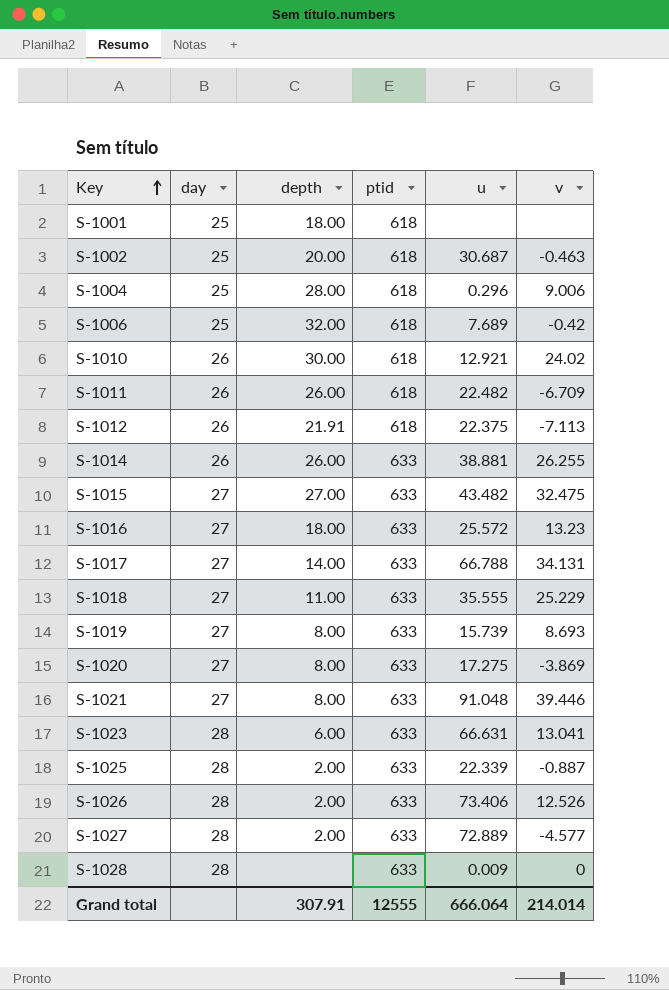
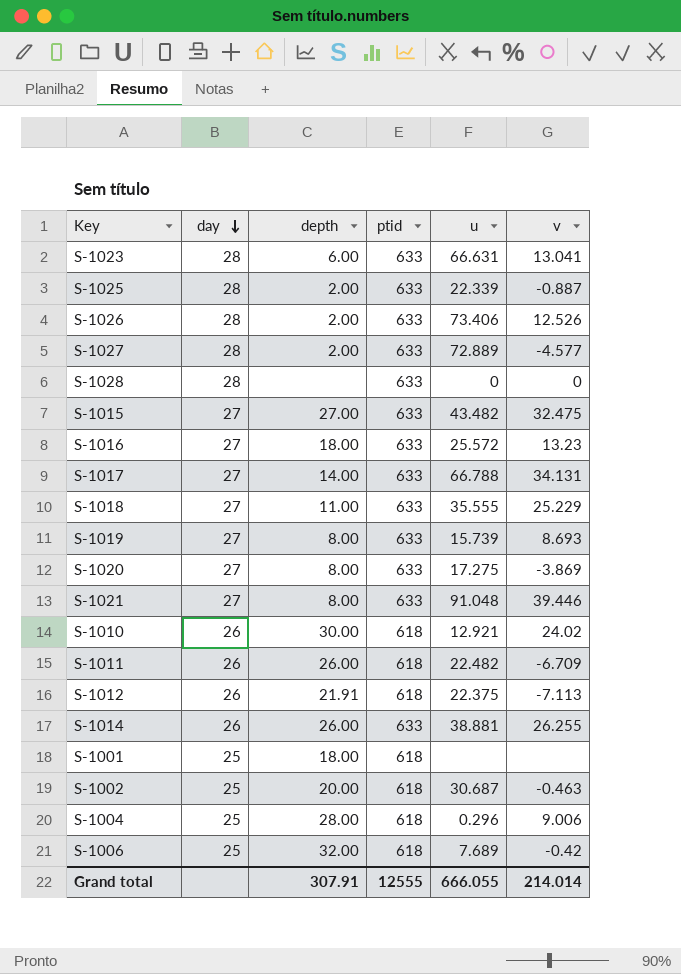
row order: Key ascending -> day descending
S-1028 | u: 0.009 -> 0
Grand total | u: 666.064 -> 666.055

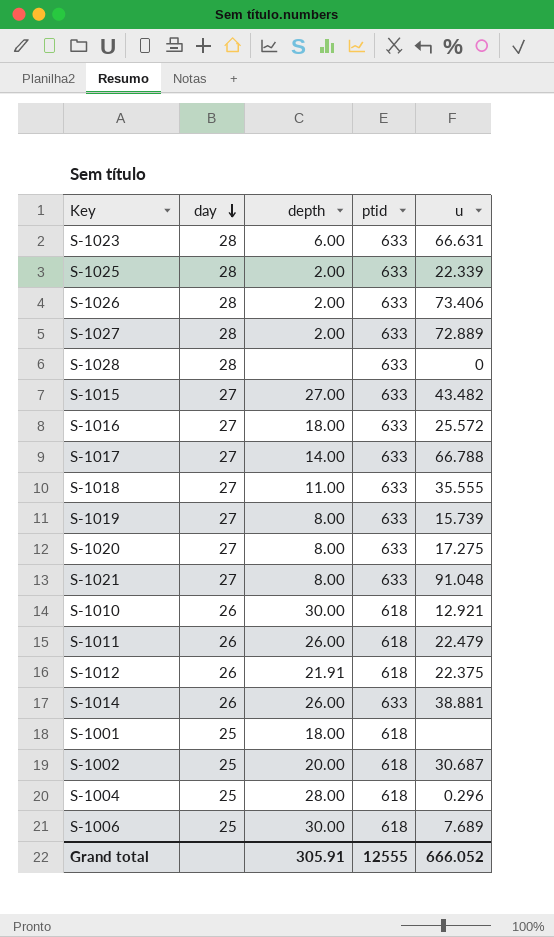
column v | position: 6 -> none
S-1011 | u: 22.482 -> 22.479
S-1006 | depth: 32.00 -> 30.00
Grand total | depth: 307.91 -> 305.91
Grand total | u: 666.055 -> 666.052

